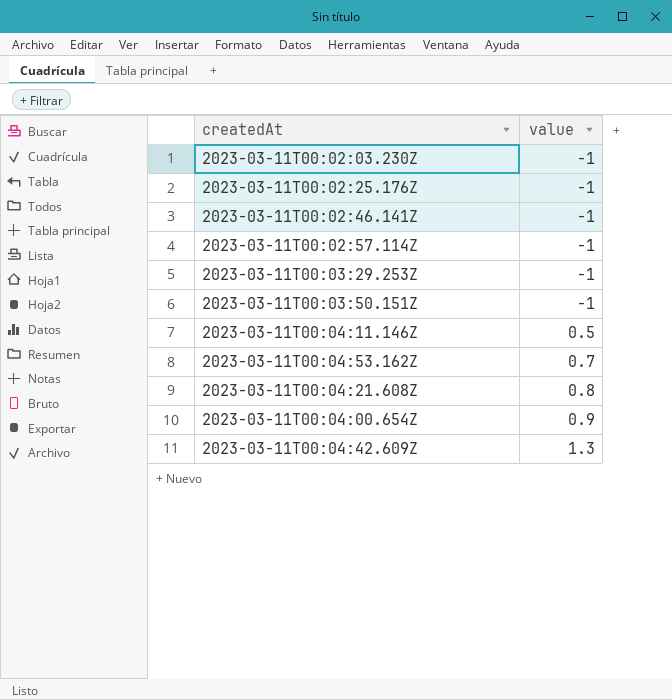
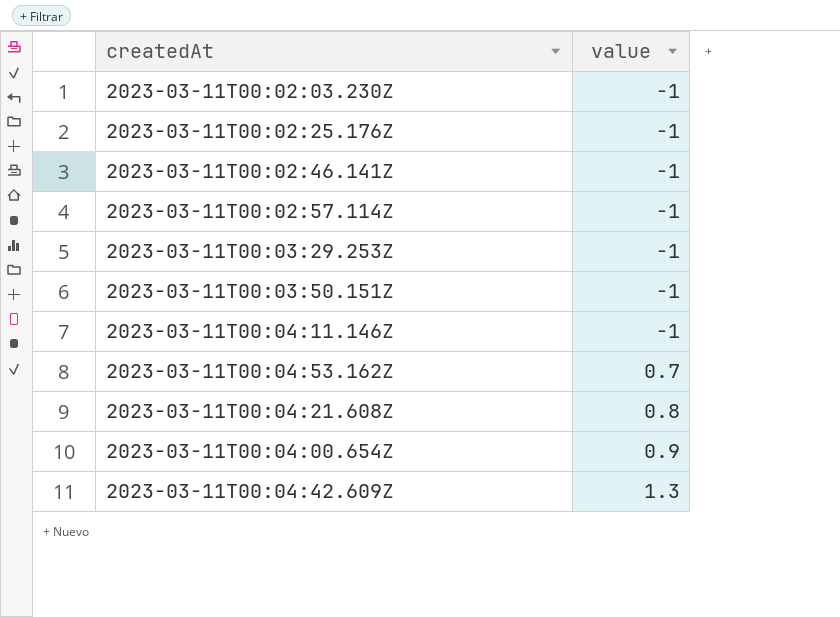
2023-03-11T00:04:11.146Z | value: 0.5 -> -1

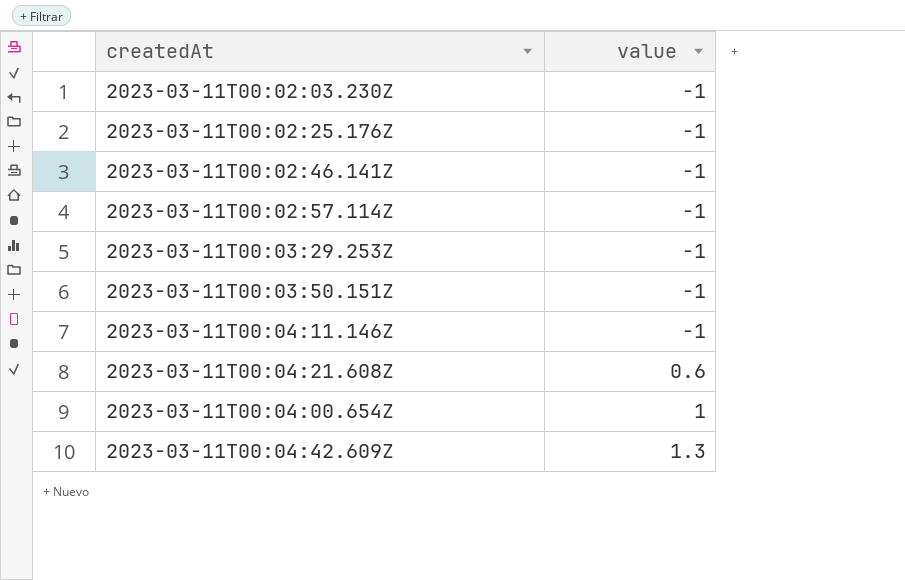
row 2023-03-11T00:04:53.162Z: 0.7 -> none
2023-03-11T00:04:21.608Z | value: 0.8 -> 0.6
2023-03-11T00:04:00.654Z | value: 0.9 -> 1

